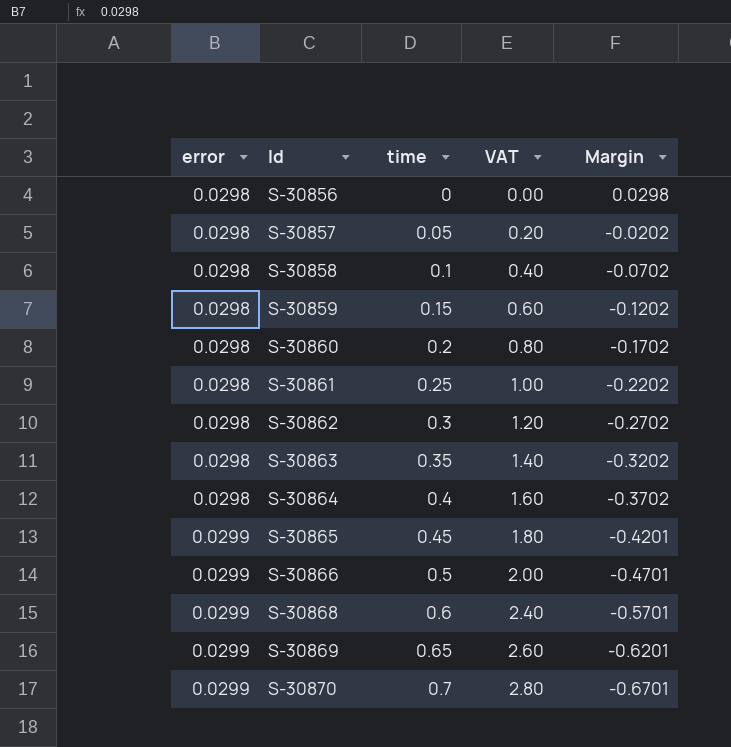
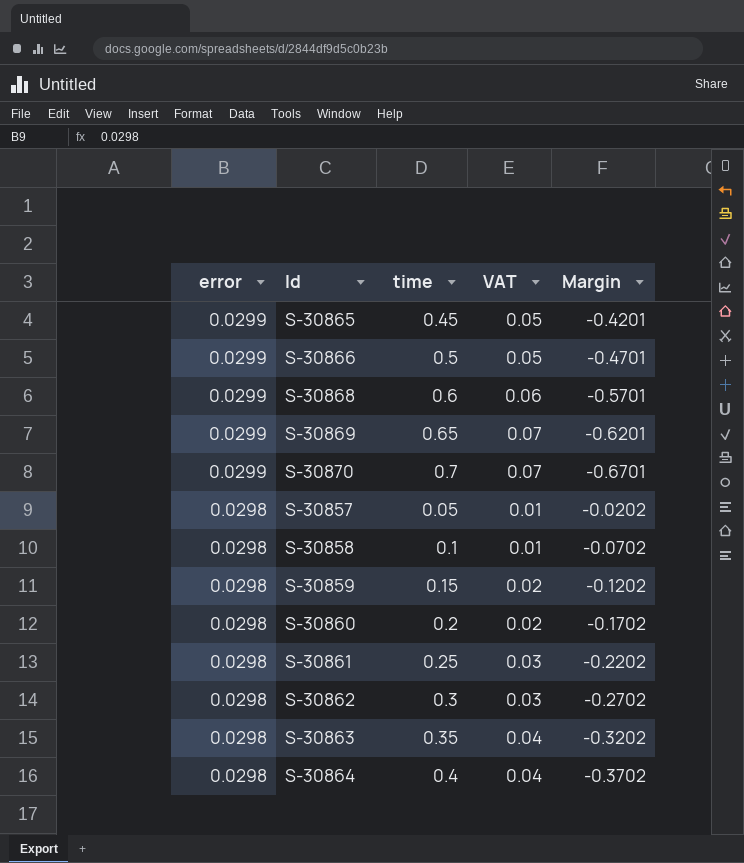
row order: error ascending -> error descending
column VAT | formula: [time] * 4 -> [time] * 0.1
row S-30856: 0.0298 | 0 | 0.00 | 0.0298 -> none

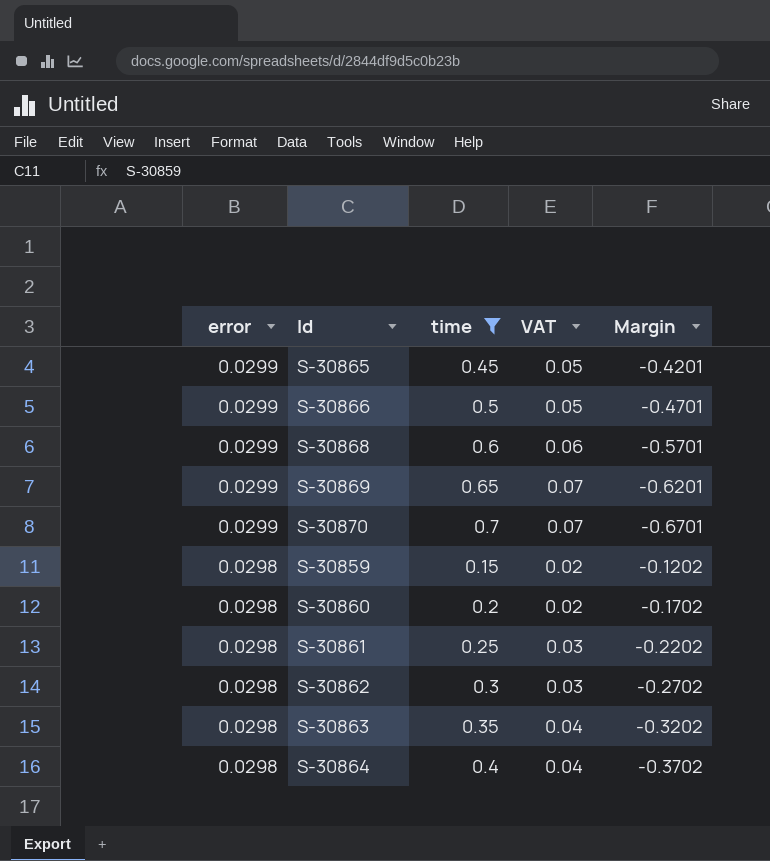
filter: none -> time >= 0.15

